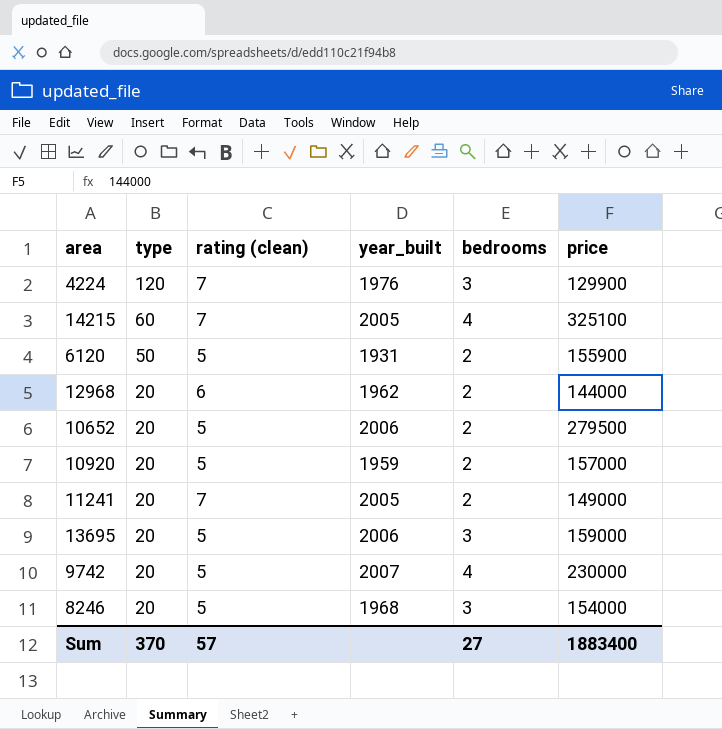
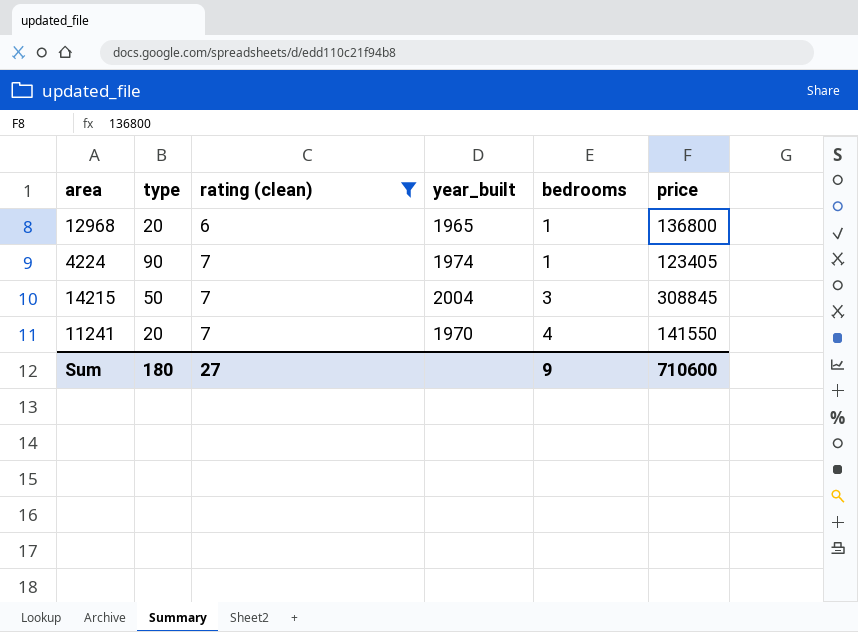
filter: none -> rating (clean) != 5
row order: type descending -> rating (clean) ascending
12968 | year_built: 1962 -> 1965
12968 | bedrooms: 2 -> 1
12968 | price: 144000 -> 136800
4224 | type: 120 -> 90
4224 | year_built: 1976 -> 1974
4224 | bedrooms: 3 -> 1
4224 | price: 129900 -> 123405
14215 | type: 60 -> 50
14215 | year_built: 2005 -> 2004
14215 | bedrooms: 4 -> 3
14215 | price: 325100 -> 308845
11241 | year_built: 2005 -> 1970
11241 | bedrooms: 2 -> 4
11241 | price: 149000 -> 141550
Sum | type: 370 -> 180
Sum | rating (clean): 57 -> 27
Sum | bedrooms: 27 -> 9
Sum | price: 1883400 -> 710600

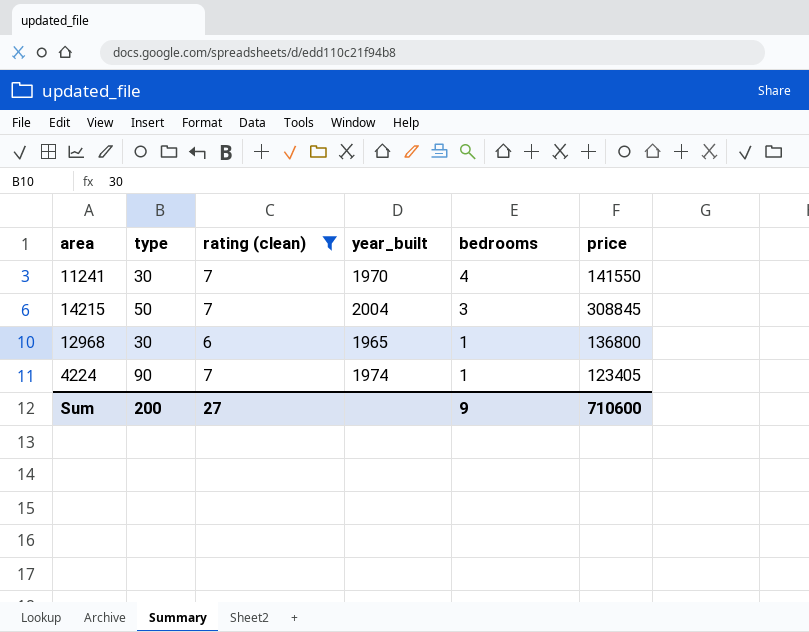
row order: rating (clean) ascending -> bedrooms descending
11241 | type: 20 -> 30
12968 | type: 20 -> 30
Sum | type: 180 -> 200

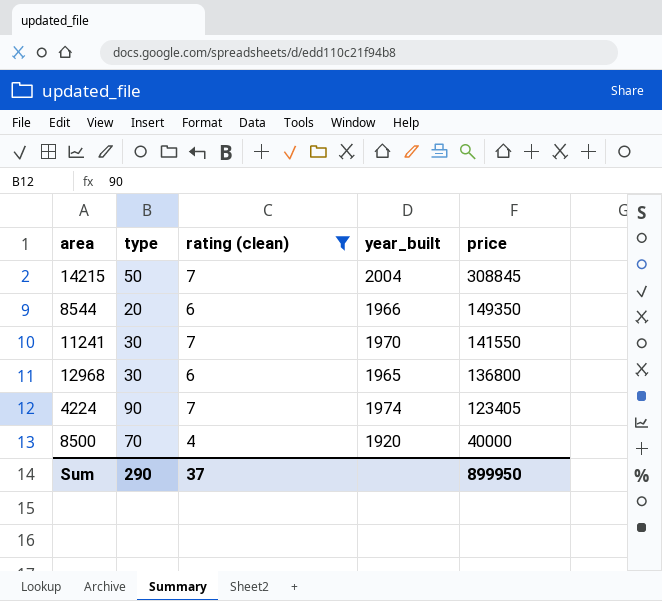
row order: bedrooms descending -> price descending
column bedrooms | position: 5 -> none
row 8544: none -> 20 | 6 | 1966 | 149350
row 8500: none -> 70 | 4 | 1920 | 40000
Sum | type: 200 -> 290
Sum | rating (clean): 27 -> 37
Sum | price: 710600 -> 899950

